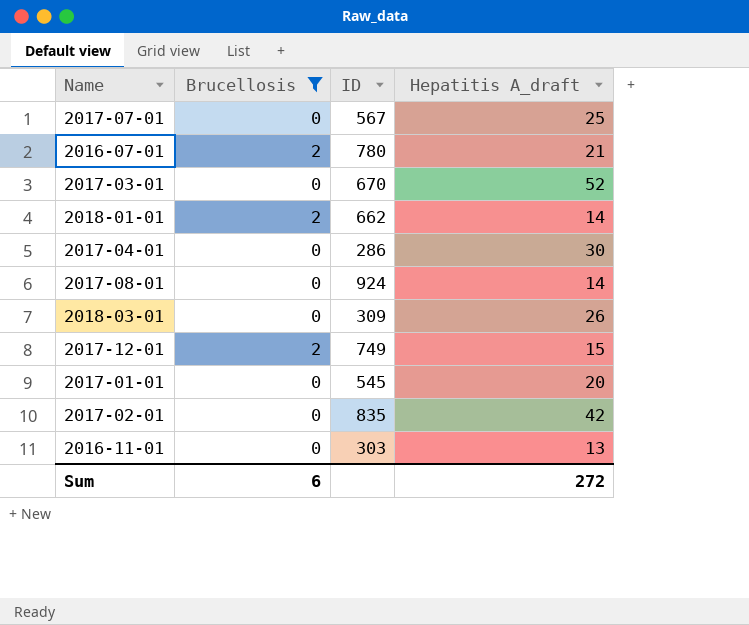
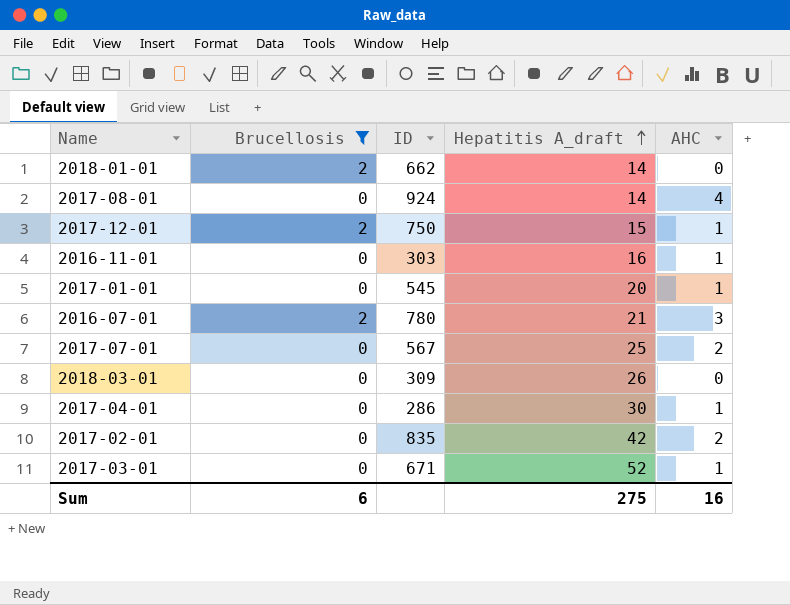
row order: none -> Hepatitis A_draft ascending
column AHC | position: none -> 5
2017-12-01 | ID: 749 -> 750
2016-11-01 | Hepatitis A_draft: 13 -> 16
2017-03-01 | ID: 670 -> 671
Sum | Hepatitis A_draft: 272 -> 275

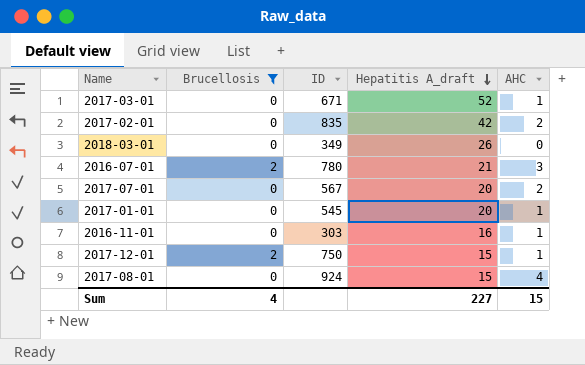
row order: Hepatitis A_draft ascending -> Hepatitis A_draft descending
row 2018-01-01: 2 | 662 | 14 | 0 -> none
row 2017-04-01: 0 | 286 | 30 | 1 -> none
2018-03-01 | ID: 309 -> 349
2017-07-01 | Hepatitis A_draft: 25 -> 20
2017-08-01 | Hepatitis A_draft: 14 -> 15
Sum | Brucellosis: 6 -> 4
Sum | Hepatitis A_draft: 275 -> 227
Sum | AHC: 16 -> 15

